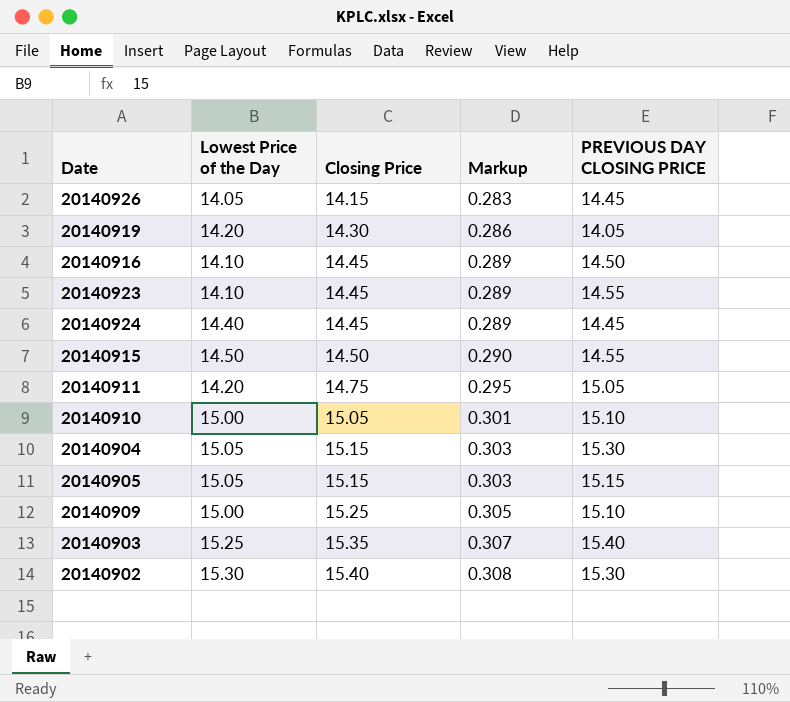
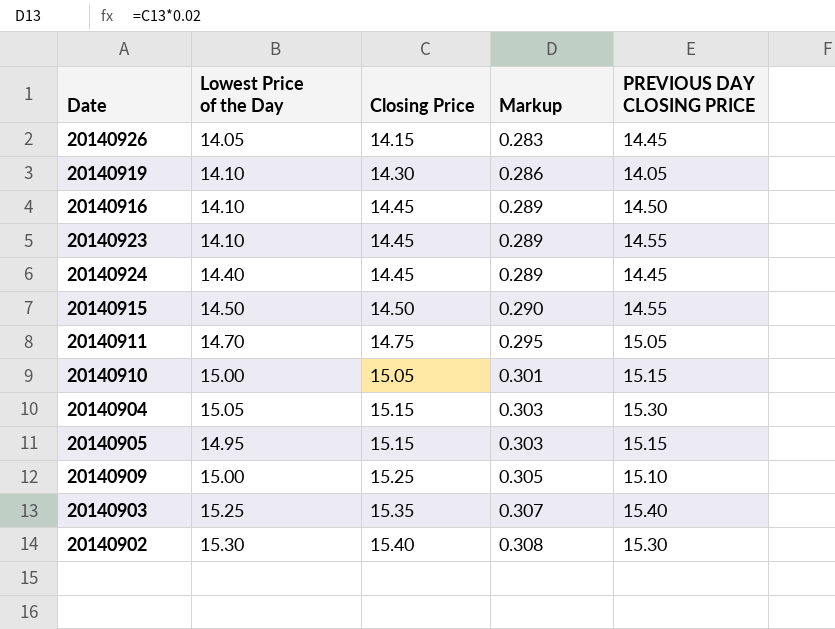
20140919 | Lowest Price of the Day: 14.20 -> 14.10
20140911 | Lowest Price of the Day: 14.20 -> 14.70
20140910 | PREVIOUS DAY CLOSING PRICE: 15.10 -> 15.15
20140905 | Lowest Price of the Day: 15.05 -> 14.95

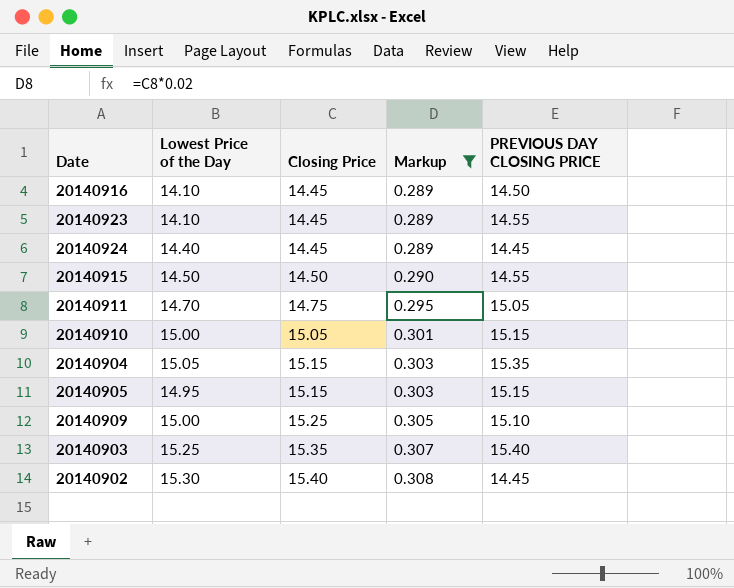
filter: none -> Markup >= 0.289
20140904 | PREVIOUS DAY CLOSING PRICE: 15.30 -> 15.35
20140902 | PREVIOUS DAY CLOSING PRICE: 15.30 -> 14.45

